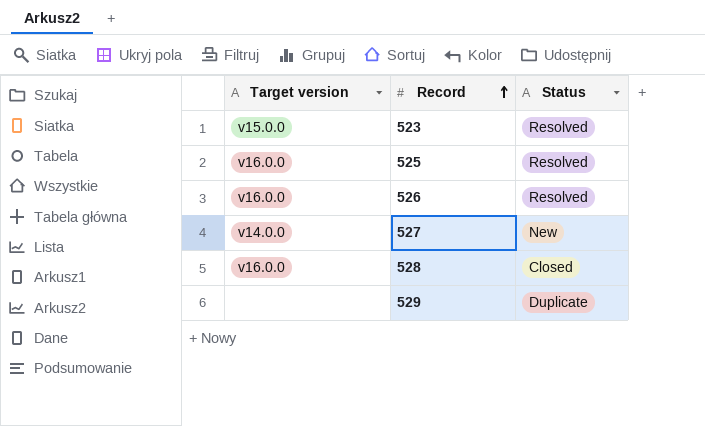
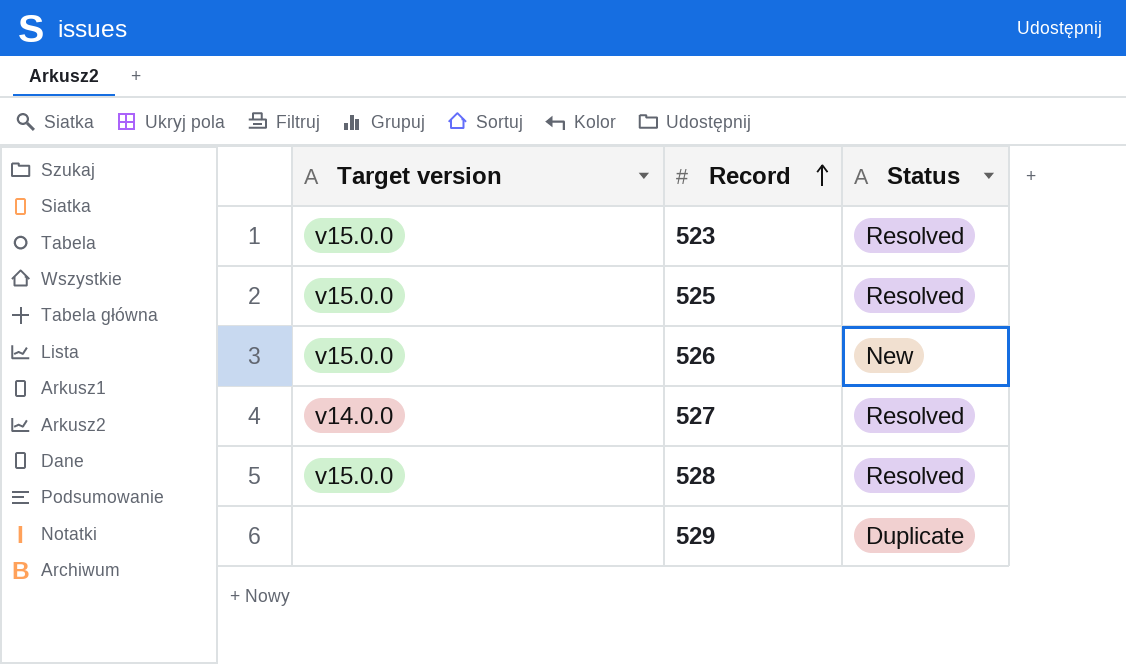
525 | Target version: v16.0.0 -> v15.0.0
526 | Target version: v16.0.0 -> v15.0.0
526 | Status: Resolved -> New
527 | Status: New -> Resolved
528 | Target version: v16.0.0 -> v15.0.0
528 | Status: Closed -> Resolved

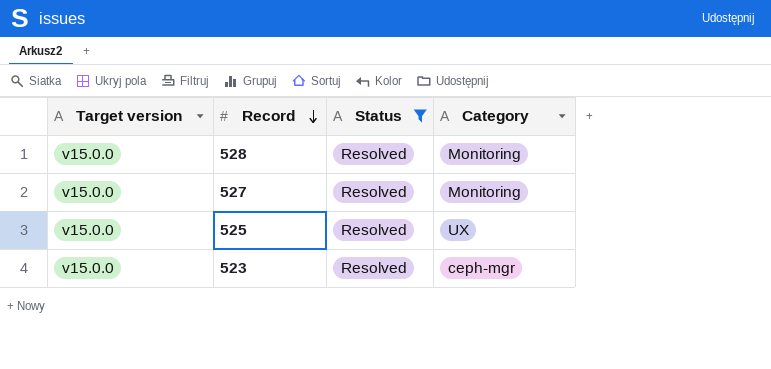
filter: none -> Status = Resolved
row order: Record ascending -> Record descending
column Category | position: none -> 4
527 | Target version: v14.0.0 -> v15.0.0

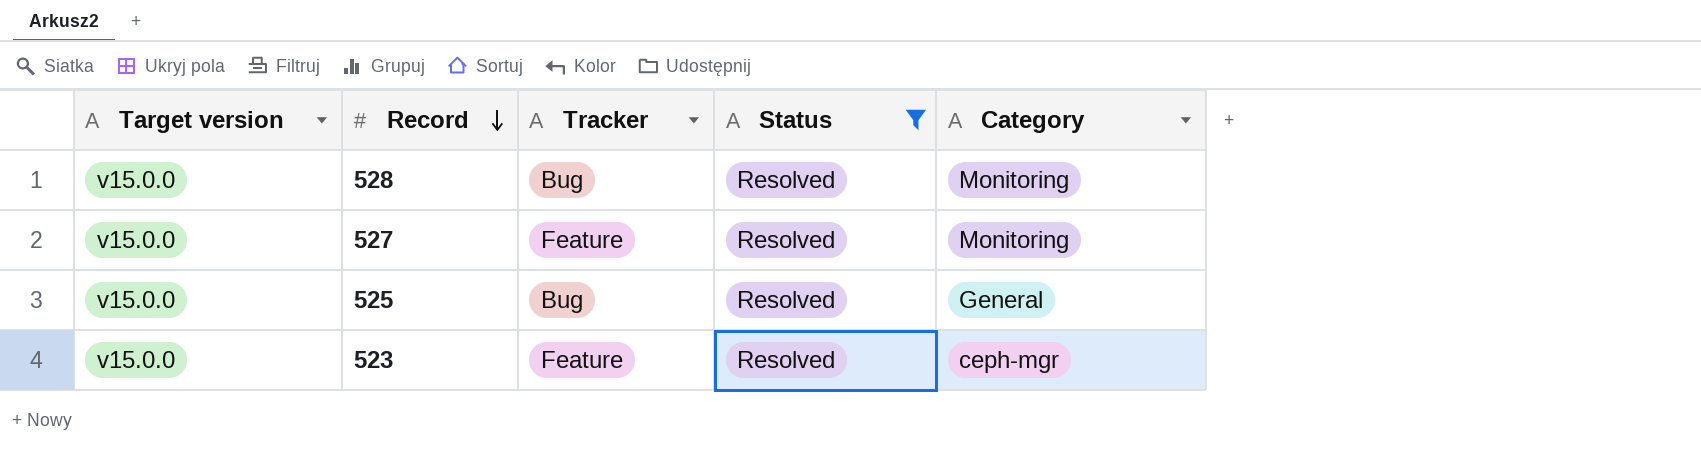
column Tracker | position: none -> 3
525 | Category: UX -> General

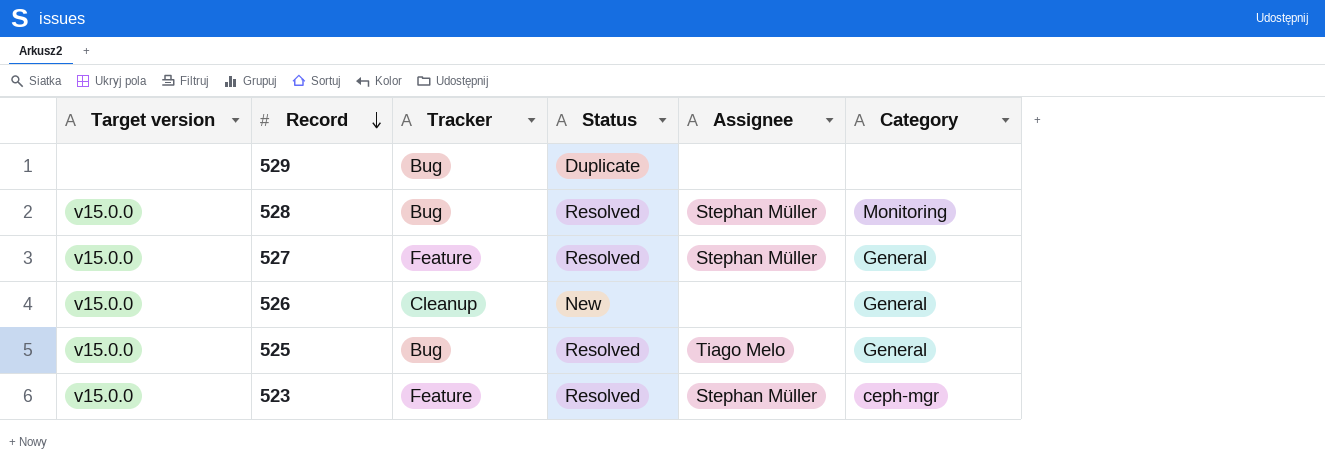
filter: Status = Resolved -> none
column Assignee | position: none -> 5
527 | Category: Monitoring -> General

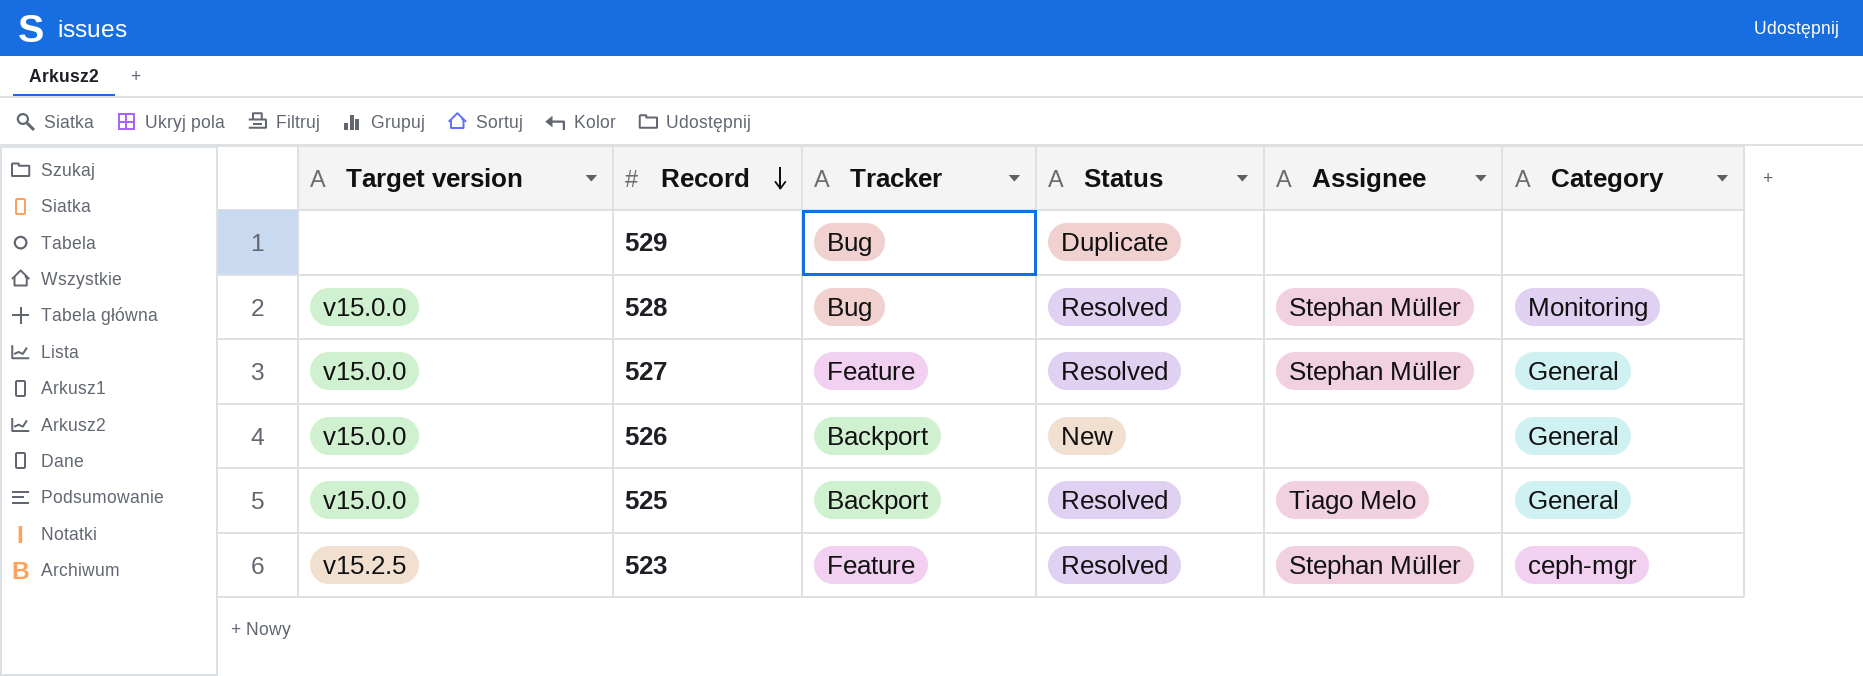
526 | Tracker: Cleanup -> Backport
525 | Tracker: Bug -> Backport
523 | Target version: v15.0.0 -> v15.2.5

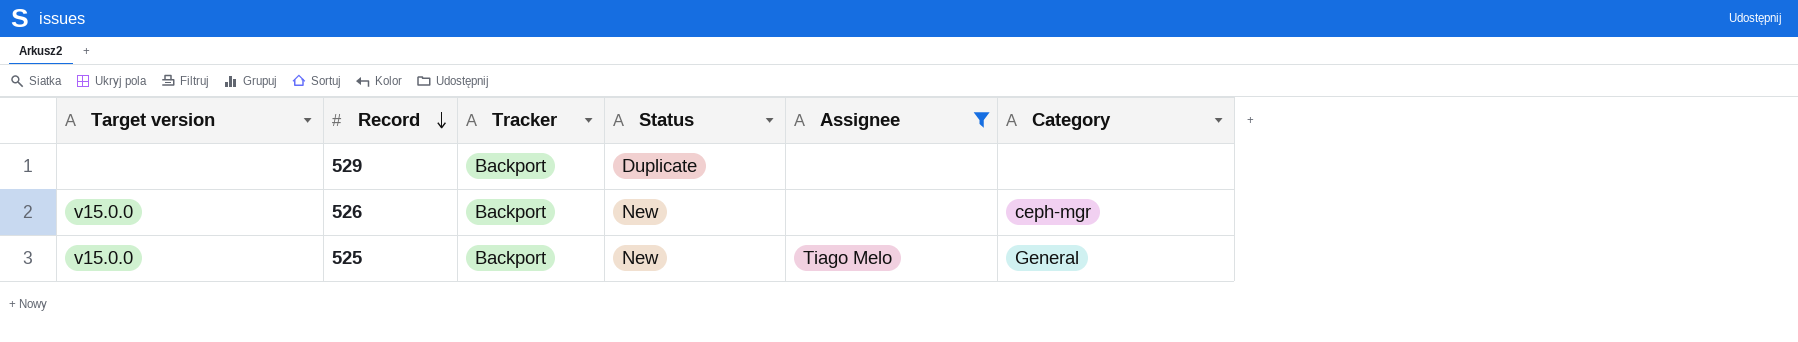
filter: none -> Assignee != Stephan Müller
529 | Tracker: Bug -> Backport
526 | Category: General -> ceph-mgr
525 | Status: Resolved -> New

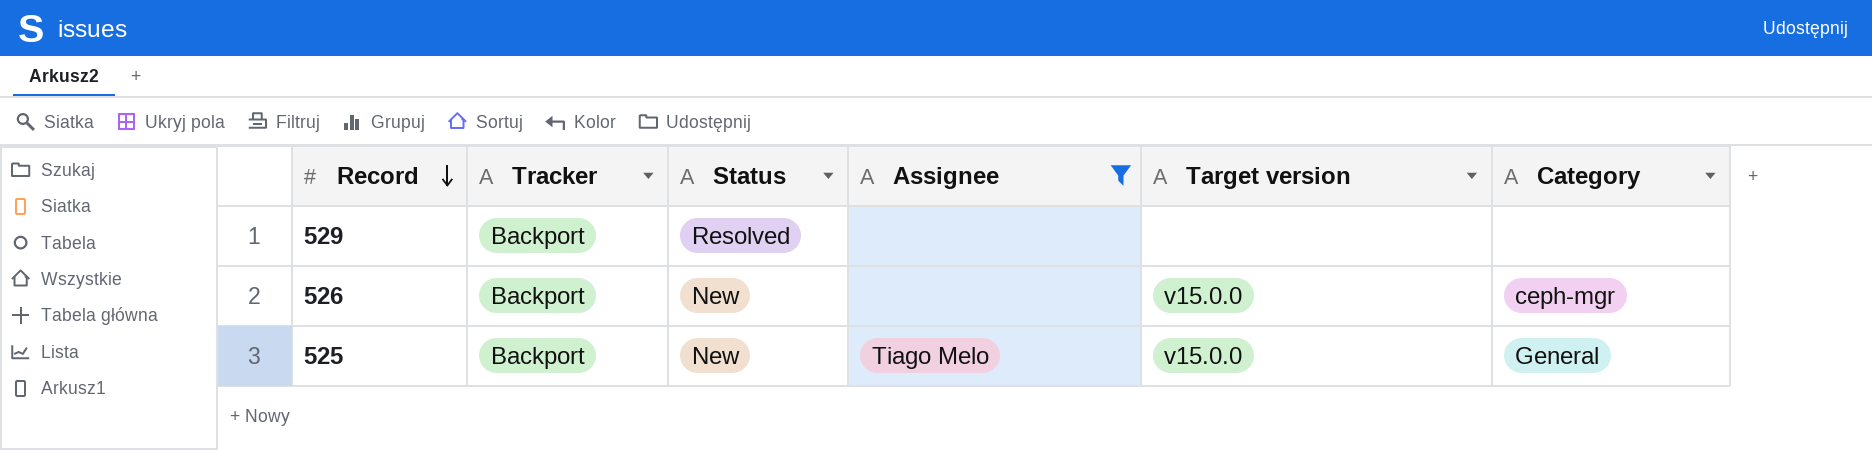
column Target version | position: 1 -> 5
529 | Status: Duplicate -> Resolved

